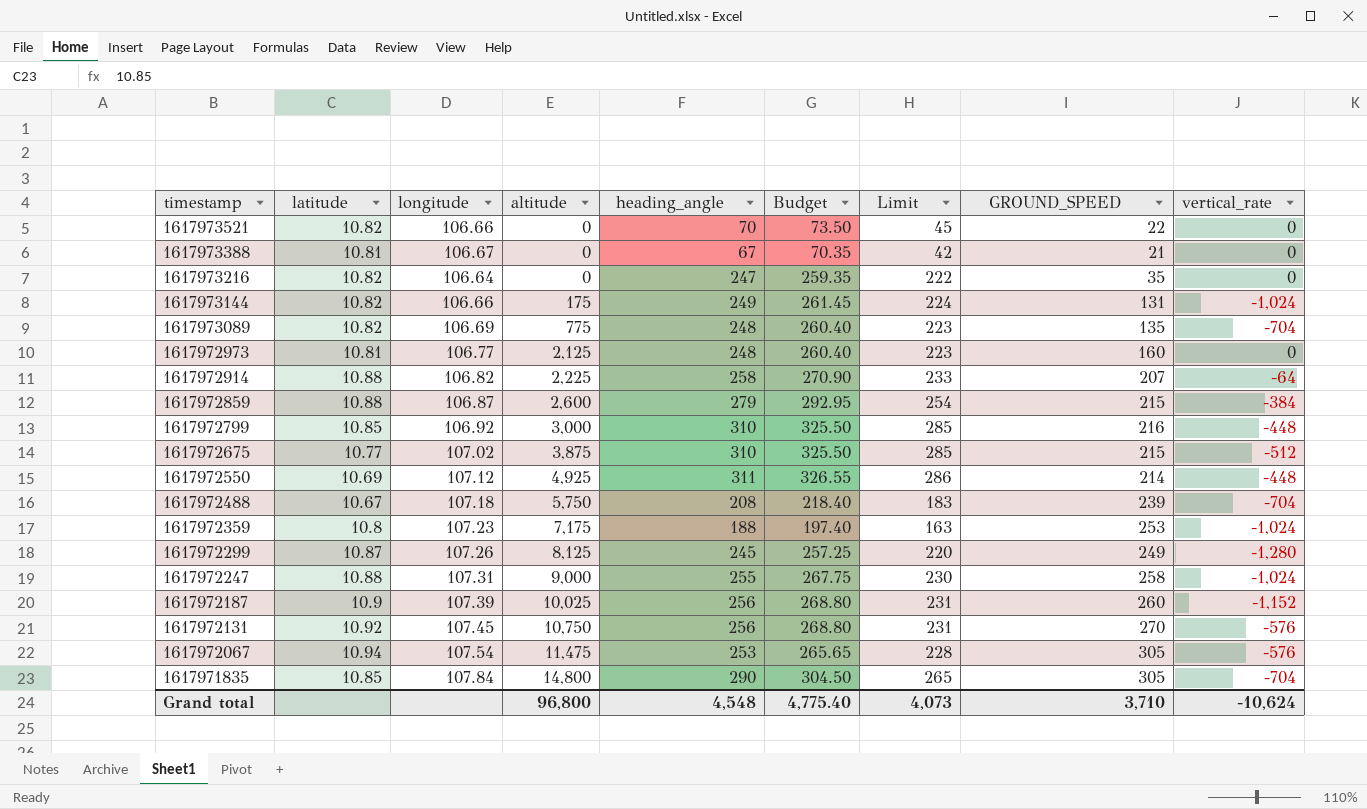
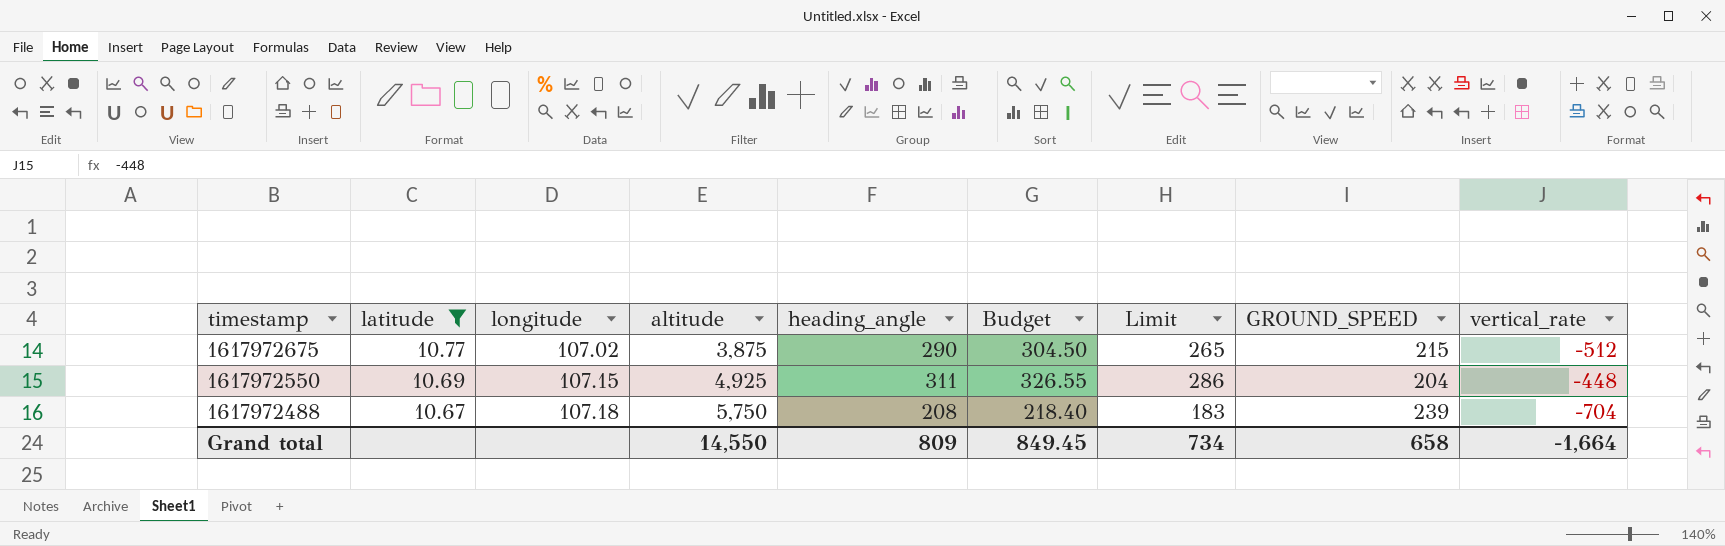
filter: none -> latitude <= 10.77
1617972675 | heading_angle: 310 -> 290
1617972675 | Budget: 325.50 -> 304.50
1617972675 | Limit: 285 -> 265
1617972550 | longitude: 107.12 -> 107.15
1617972550 | GROUND_SPEED: 214 -> 204
Grand total | altitude: 96,800 -> 14,550
Grand total | heading_angle: 4,548 -> 809
Grand total | Budget: 4,775.40 -> 849.45
Grand total | Limit: 4,073 -> 734
Grand total | GROUND_SPEED: 3,710 -> 658
Grand total | vertical_rate: -10,624 -> -1,664

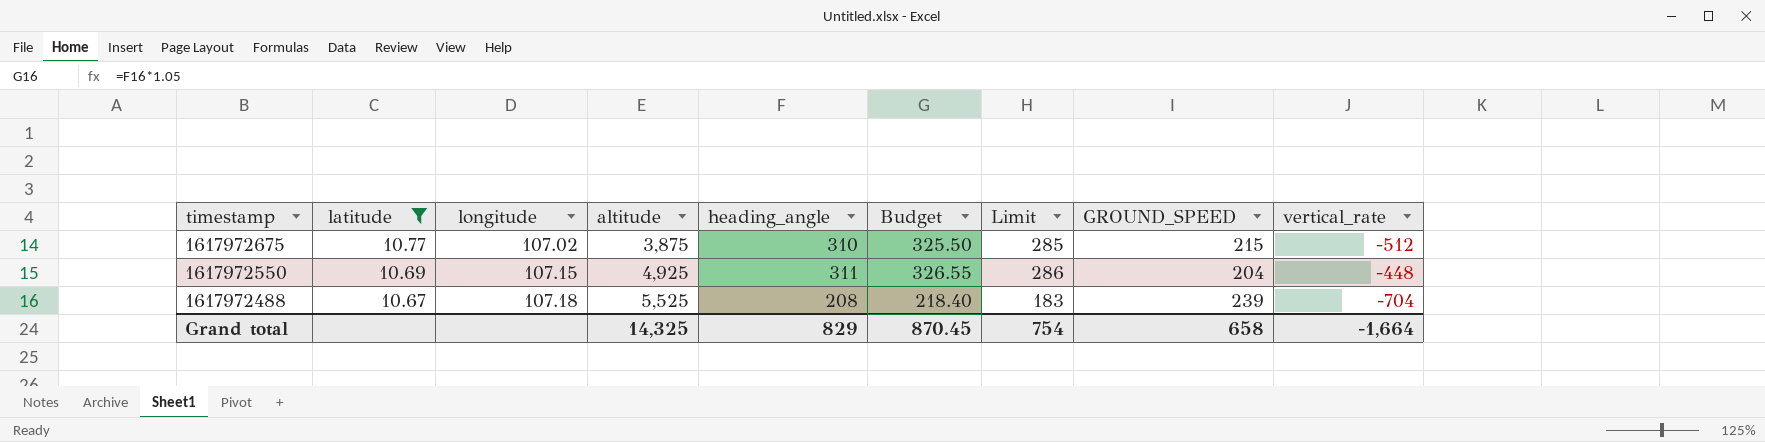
1617972675 | heading_angle: 290 -> 310
1617972675 | Budget: 304.50 -> 325.50
1617972675 | Limit: 265 -> 285
1617972488 | altitude: 5,750 -> 5,525
Grand total | altitude: 14,550 -> 14,325
Grand total | heading_angle: 809 -> 829
Grand total | Budget: 849.45 -> 870.45
Grand total | Limit: 734 -> 754

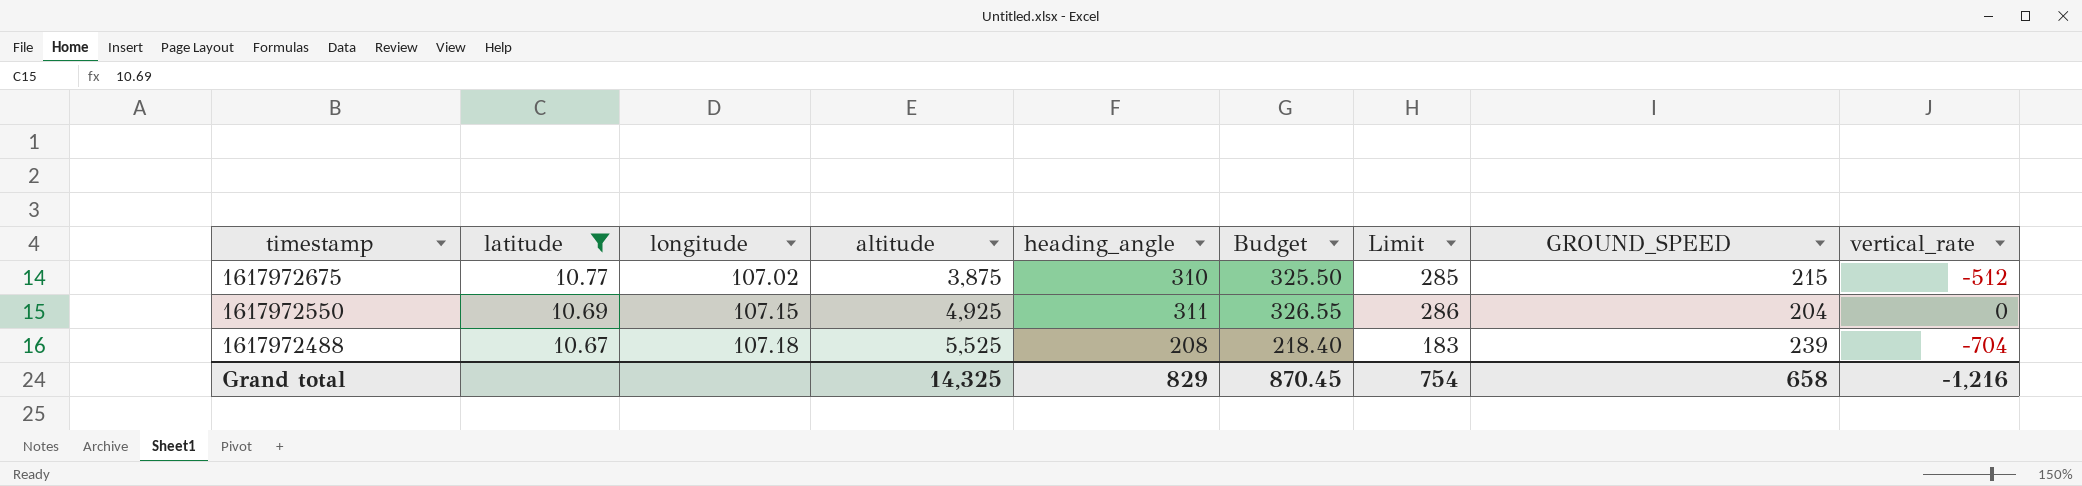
1617972550 | vertical_rate: -448 -> 0
Grand total | vertical_rate: -1,664 -> -1,216

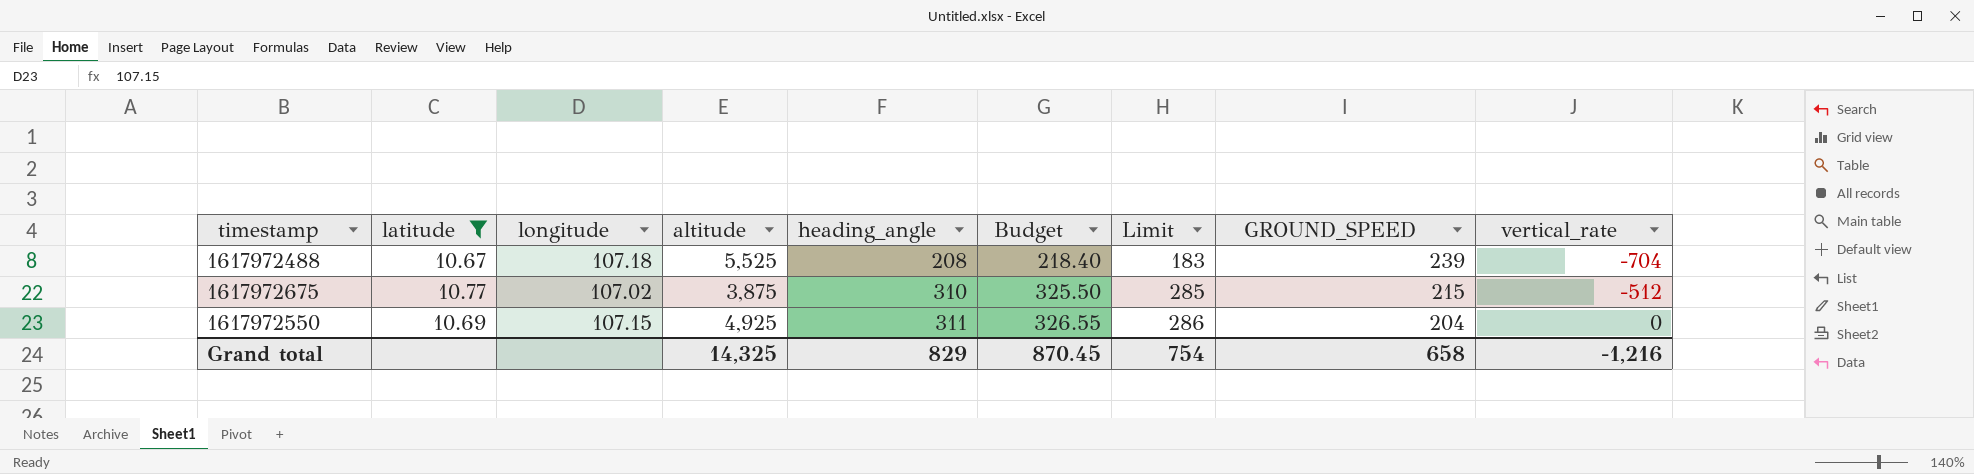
row order: timestamp descending -> heading_angle ascending

